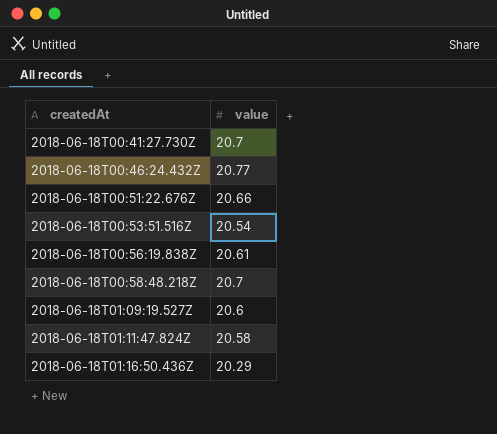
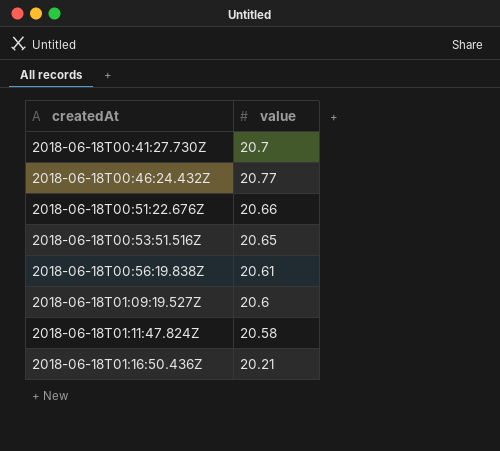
row 2018-06-18T00:58:48.218Z: 20.7 -> none
2018-06-18T00:53:51.516Z | value: 20.54 -> 20.65
2018-06-18T01:16:50.436Z | value: 20.29 -> 20.21

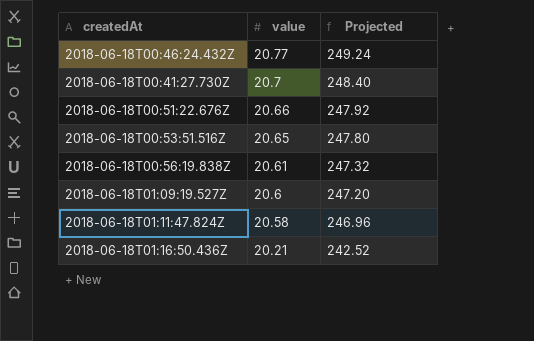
row order: createdAt ascending -> value descending
column Projected | formula: none -> [value] * 12

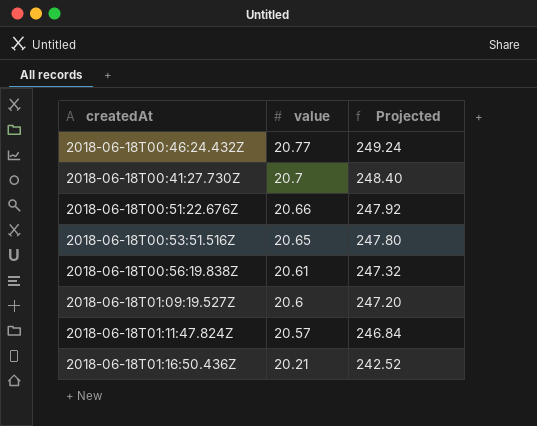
2018-06-18T01:11:47.824Z | value: 20.58 -> 20.57
2018-06-18T01:11:47.824Z | Projected: 246.96 -> 246.84

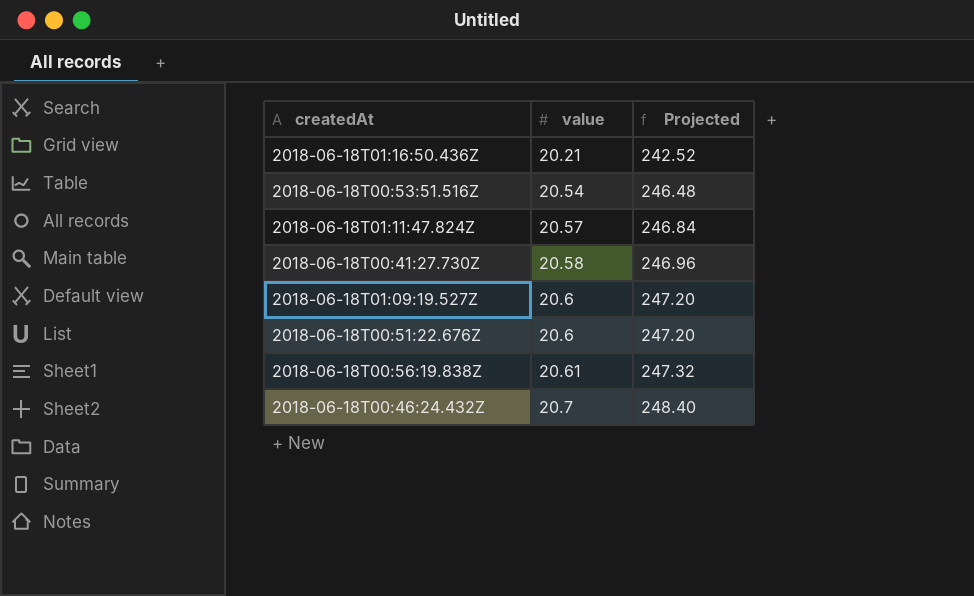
row order: value descending -> value ascending
2018-06-18T00:53:51.516Z | value: 20.65 -> 20.54
2018-06-18T00:53:51.516Z | Projected: 247.80 -> 246.48
2018-06-18T00:41:27.730Z | value: 20.7 -> 20.58
2018-06-18T00:41:27.730Z | Projected: 248.40 -> 246.96
2018-06-18T00:51:22.676Z | value: 20.66 -> 20.6
2018-06-18T00:51:22.676Z | Projected: 247.92 -> 247.20
2018-06-18T00:46:24.432Z | value: 20.77 -> 20.7
2018-06-18T00:46:24.432Z | Projected: 249.24 -> 248.40

